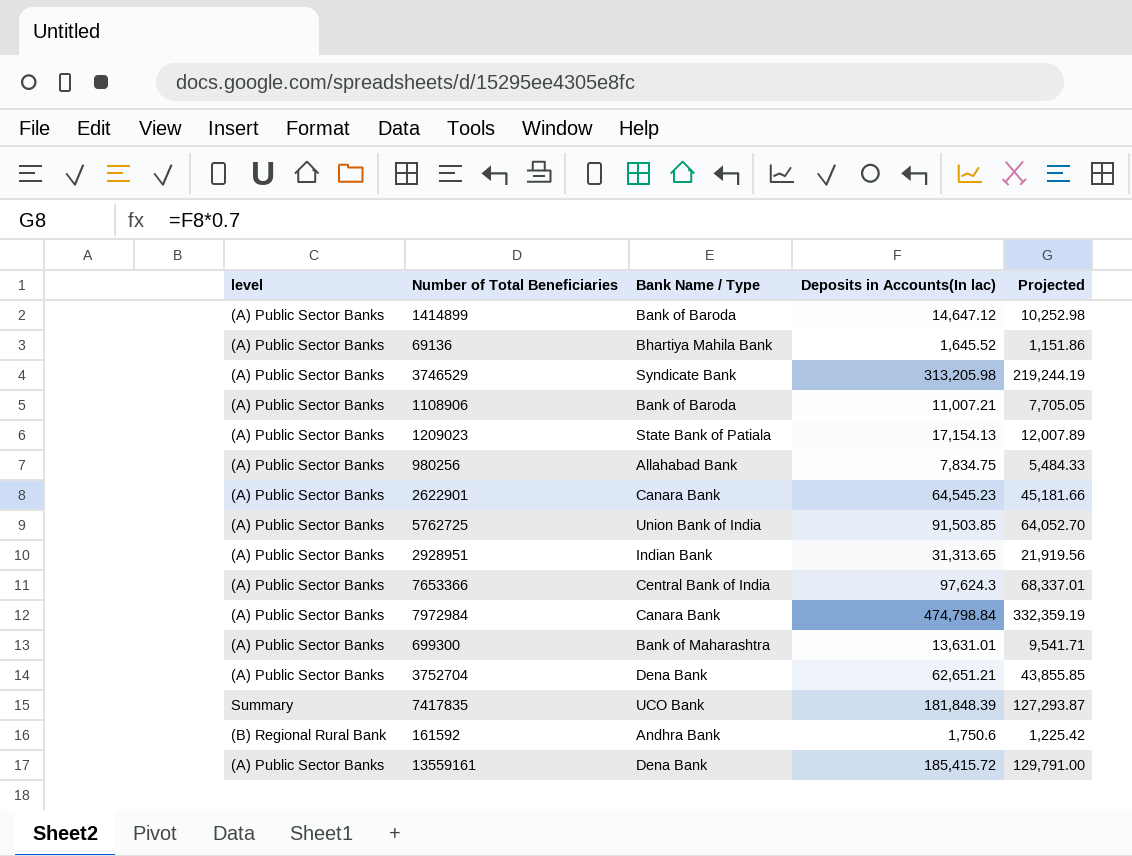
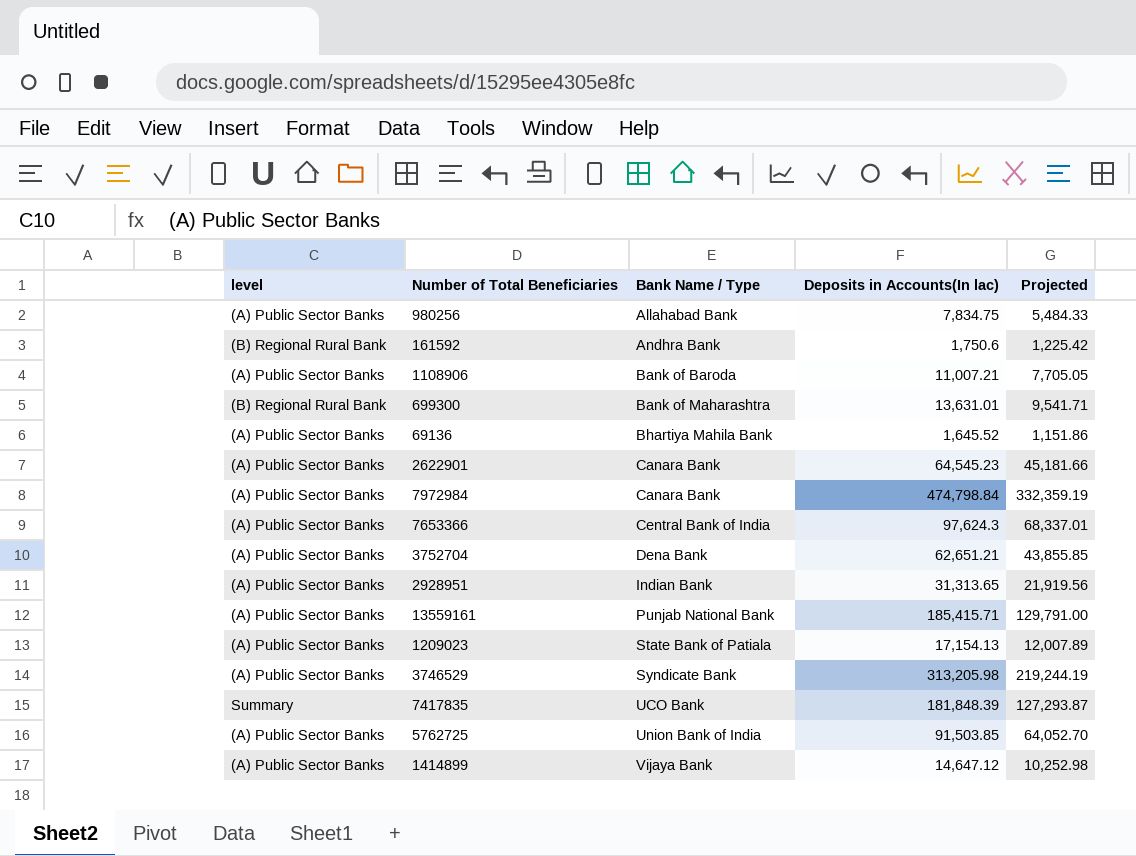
row order: none -> Bank Name / Type ascending
699300 | level: (A) Public Sector Banks -> (B) Regional Rural Bank
13559161 | Bank Name / Type: Dena Bank -> Punjab National Bank
13559161 | Deposits in Accounts(In lac): 185,415.72 -> 185,415.71
1414899 | Bank Name / Type: Bank of Baroda -> Vijaya Bank

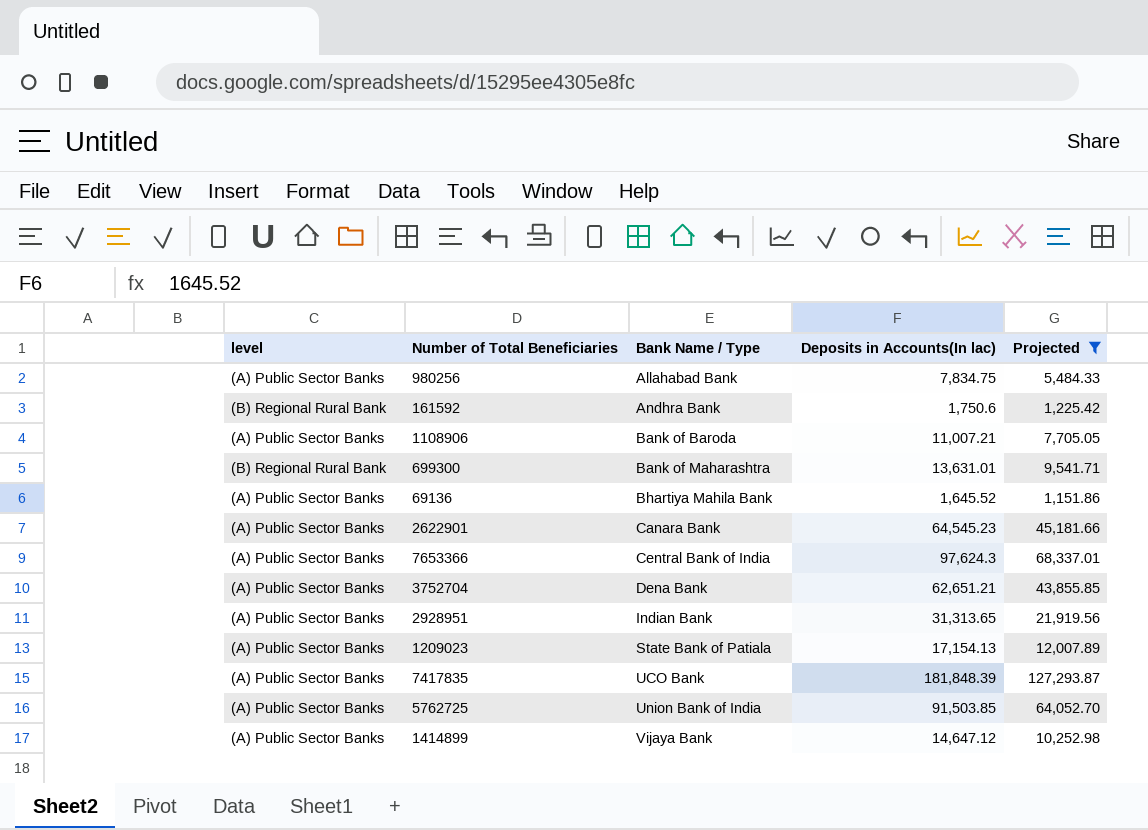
filter: none -> Projected <= 127,293.87
7417835 | level: Summary -> (A) Public Sector Banks

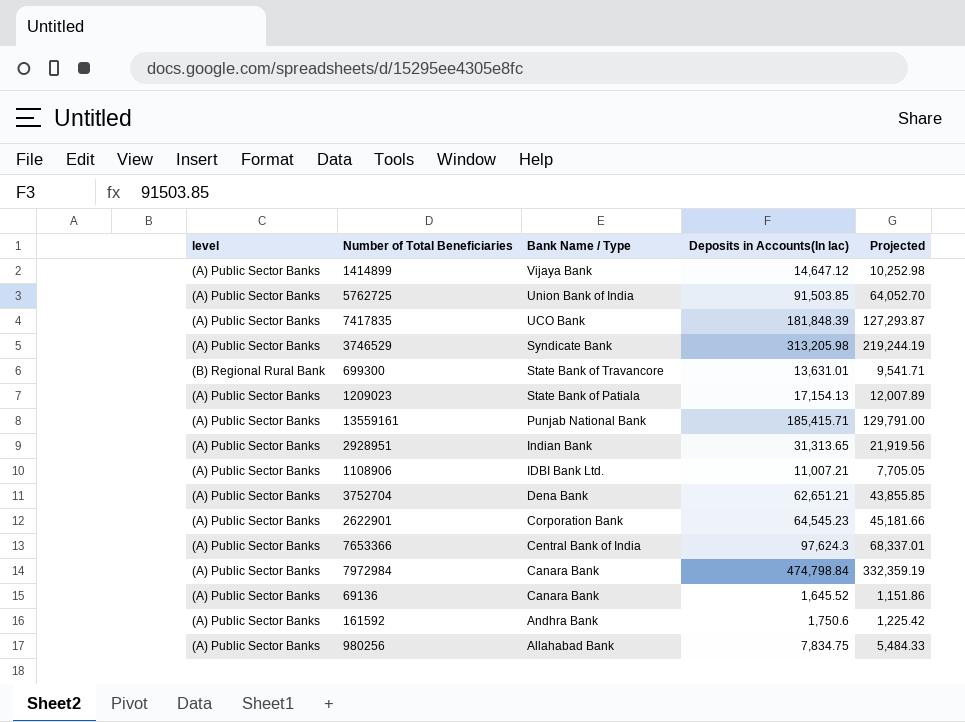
filter: Projected <= 127,293.87 -> none
row order: Bank Name / Type ascending -> Bank Name / Type descending
699300 | Bank Name / Type: Bank of Maharashtra -> State Bank of Travancore
1108906 | Bank Name / Type: Bank of Baroda -> IDBI Bank Ltd.
2622901 | Bank Name / Type: Canara Bank -> Corporation Bank
69136 | Bank Name / Type: Bhartiya Mahila Bank -> Canara Bank
161592 | level: (B) Regional Rural Bank -> (A) Public Sector Banks

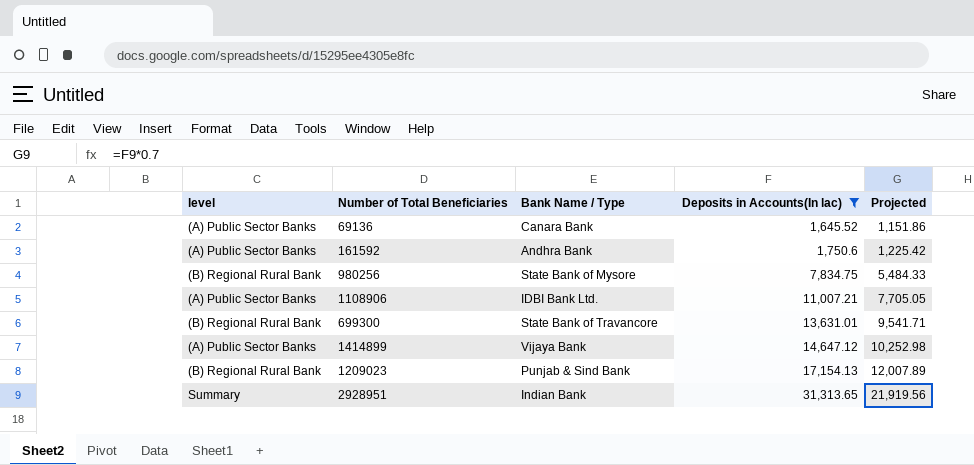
filter: none -> Deposits in Accounts(In lac) <= 31,313.65
row order: Bank Name / Type descending -> Deposits in Accounts(In lac) ascending
980256 | level: (A) Public Sector Banks -> (B) Regional Rural Bank
980256 | Bank Name / Type: Allahabad Bank -> State Bank of Mysore
1209023 | level: (A) Public Sector Banks -> (B) Regional Rural Bank
1209023 | Bank Name / Type: State Bank of Patiala -> Punjab & Sind Bank
2928951 | level: (A) Public Sector Banks -> Summary

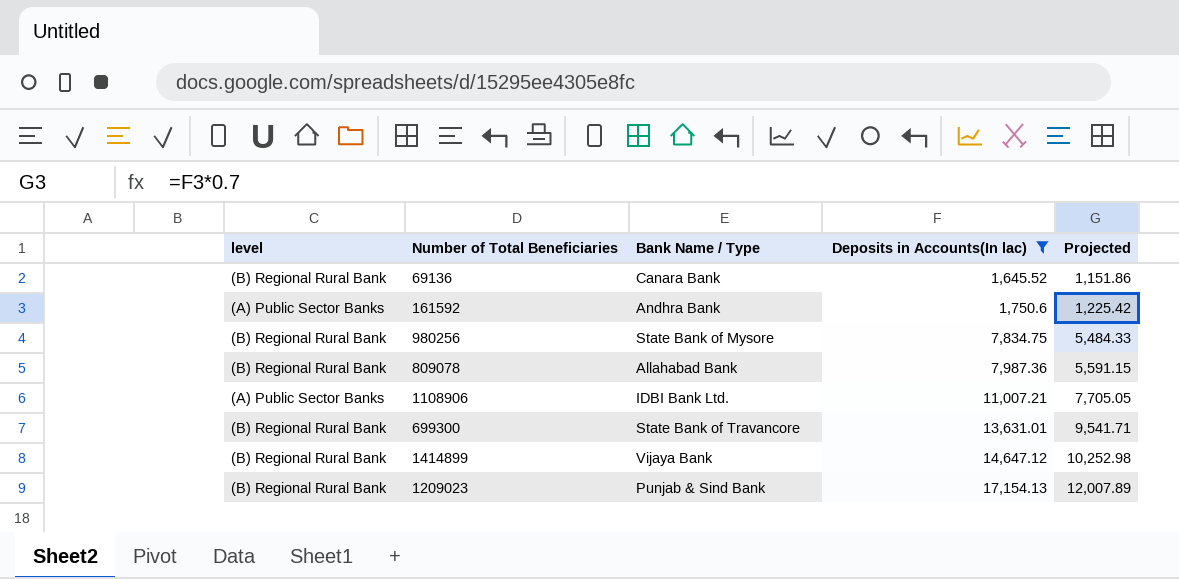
row 2928951: Summary | Indian Bank | 31,313.65 | 21,919.56 -> none
69136 | level: (A) Public Sector Banks -> (B) Regional Rural Bank
row 809078: none -> (B) Regional Rural Bank | Allahabad Bank | 7,987.36 | 5,591.15
1414899 | level: (A) Public Sector Banks -> (B) Regional Rural Bank

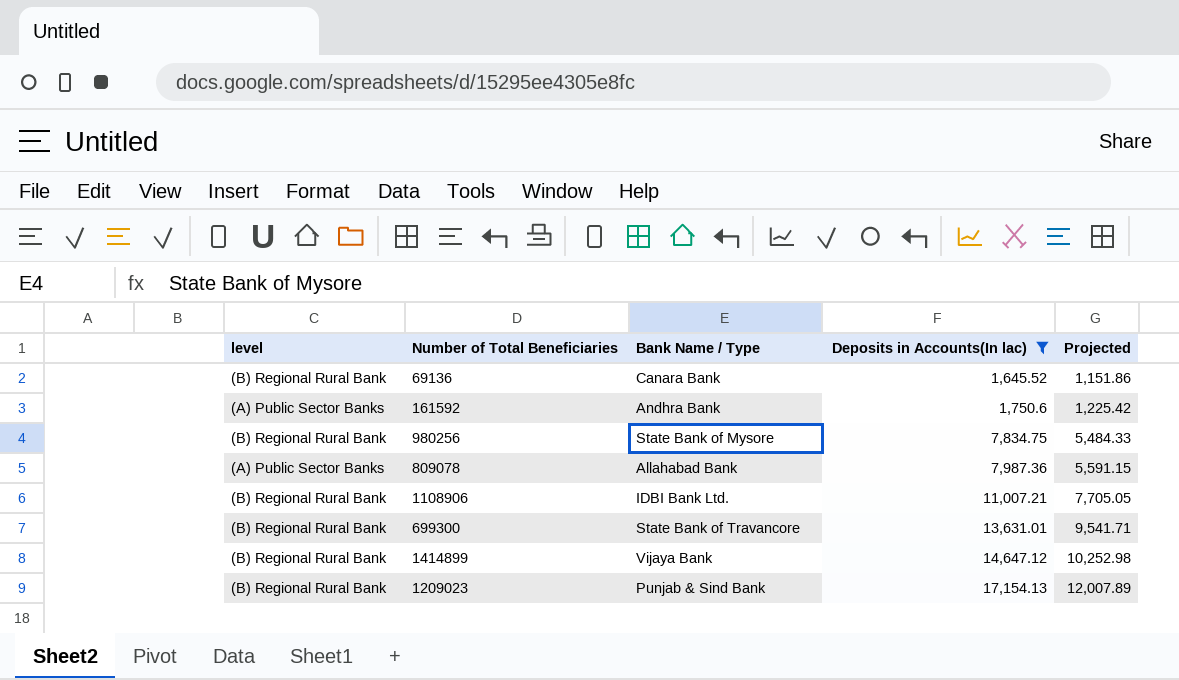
809078 | level: (B) Regional Rural Bank -> (A) Public Sector Banks
1108906 | level: (A) Public Sector Banks -> (B) Regional Rural Bank

